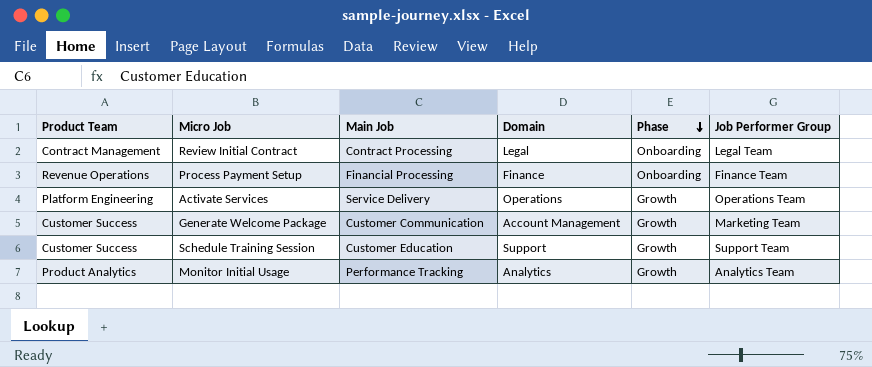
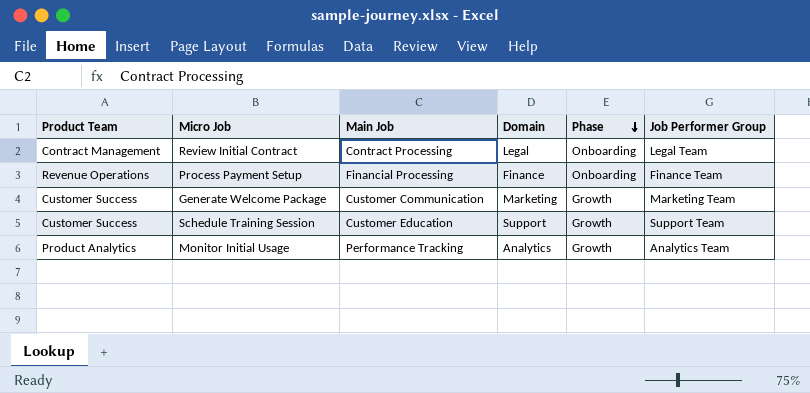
row Activate Services: Platform Engineering | Service Delivery | Operations | Growth | Operations Team -> none
Generate Welcome Package | Domain: Account Management -> Marketing

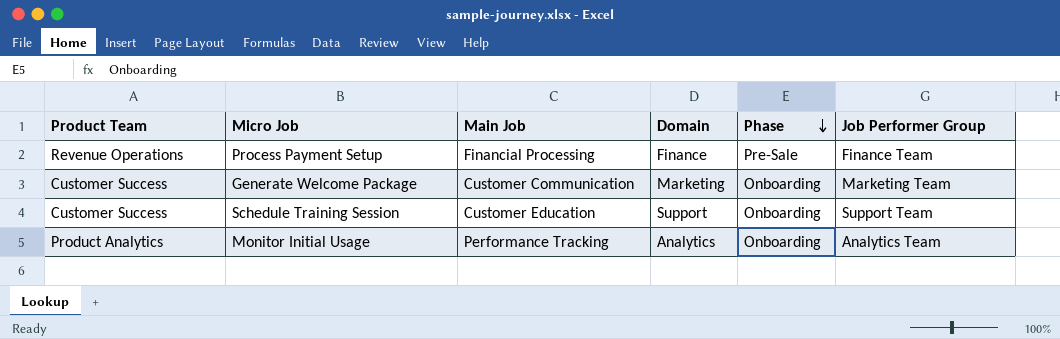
row Review Initial Contract: Contract Management | Contract Processing | Legal | Onboarding | Legal Team -> none
Process Payment Setup | Phase: Onboarding -> Pre-Sale
Generate Welcome Package | Phase: Growth -> Onboarding
Schedule Training Session | Phase: Growth -> Onboarding
Monitor Initial Usage | Phase: Growth -> Onboarding

